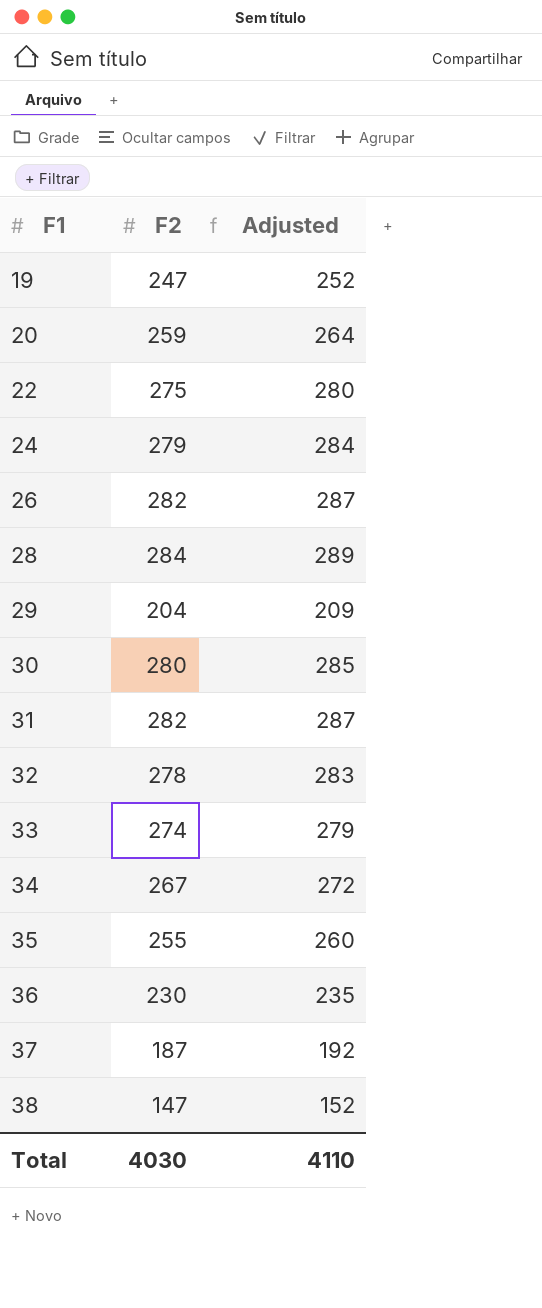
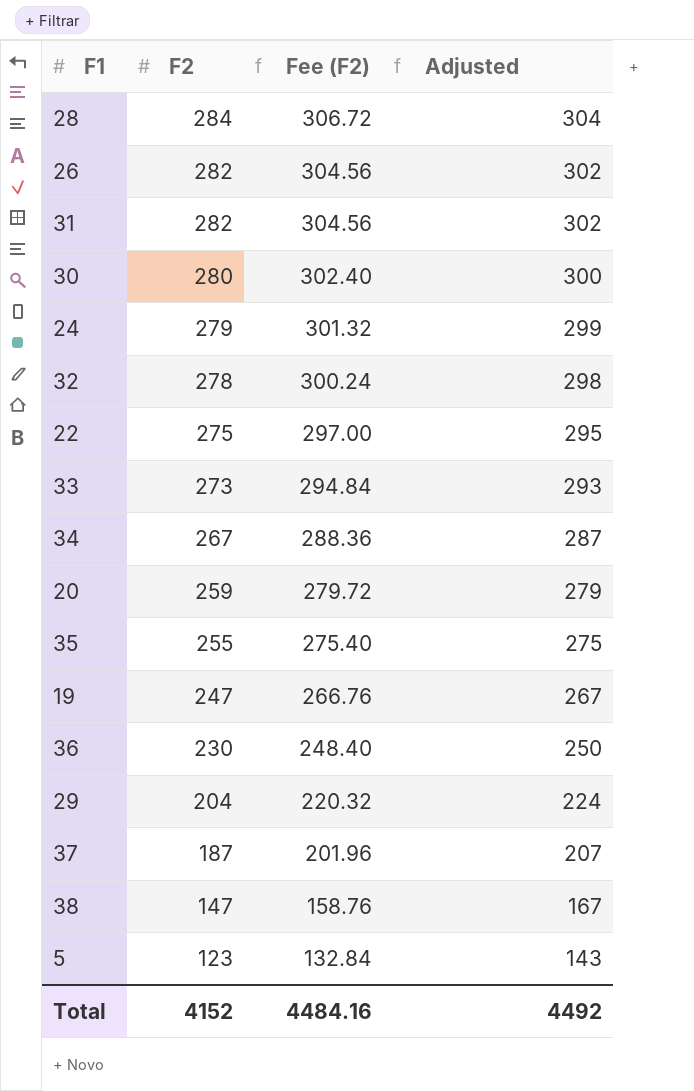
row order: F1 ascending -> F2 descending
column Fee (F2) | formula: none -> [F2] * 1.08
column Adjusted | formula: [F2] + 5 -> [F2] + 20
33 | F2: 274 -> 273
row 5: none -> 123 | 132.84 | 143
Total | F2: 4030 -> 4152
Total | Adjusted: 4110 -> 4492

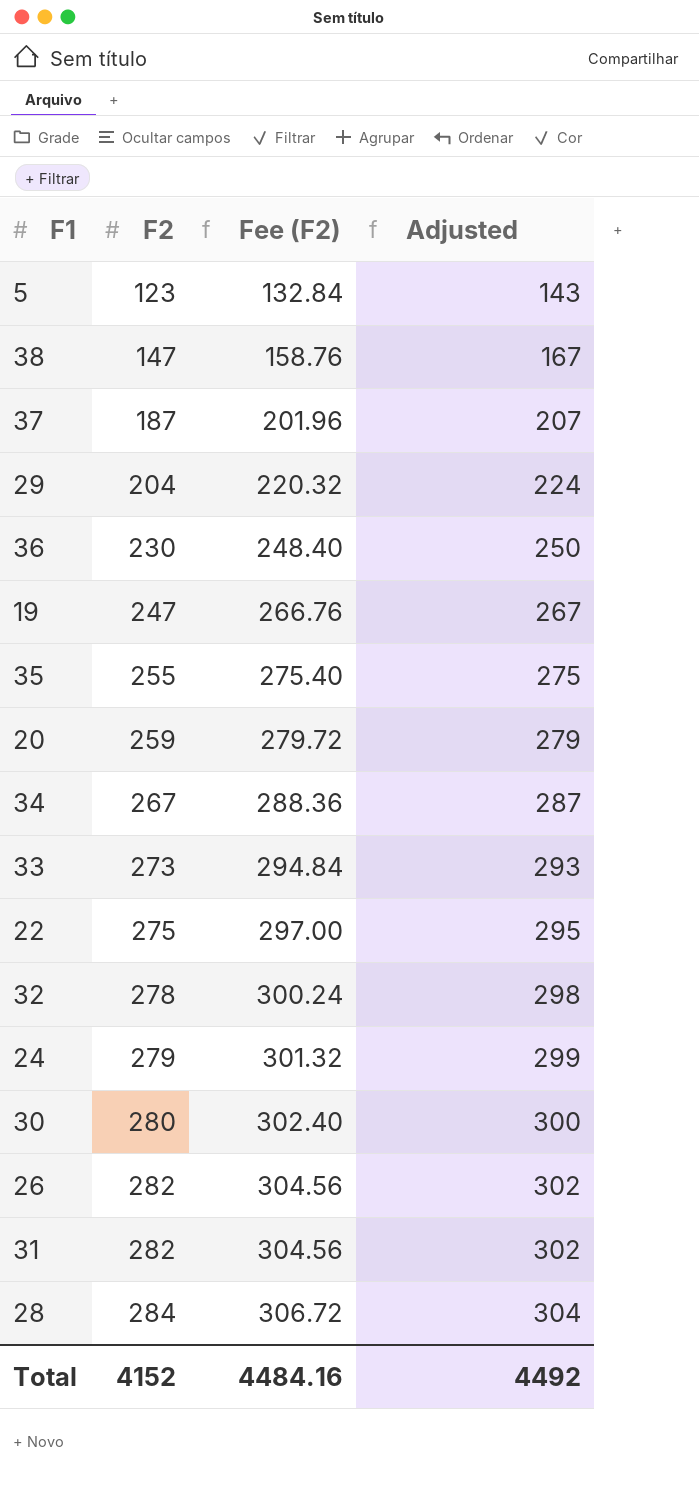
row order: F2 descending -> F2 ascending

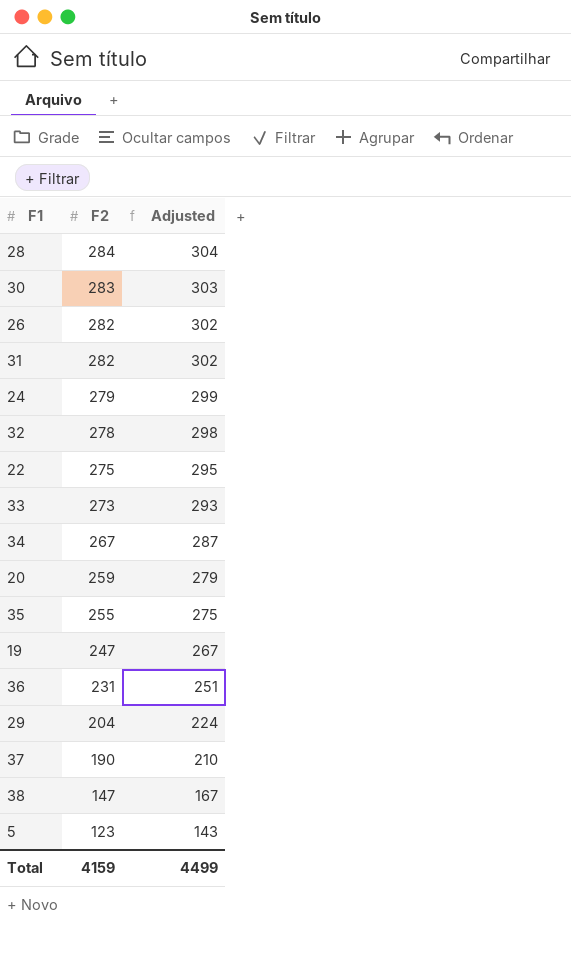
row order: F2 ascending -> F2 descending
column Fee (F2) | formula: [F2] * 1.08 -> none
30 | F2: 280 -> 283
30 | Adjusted: 300 -> 303
36 | F2: 230 -> 231
36 | Adjusted: 250 -> 251
37 | F2: 187 -> 190
37 | Adjusted: 207 -> 210
Total | F2: 4152 -> 4159
Total | Adjusted: 4492 -> 4499

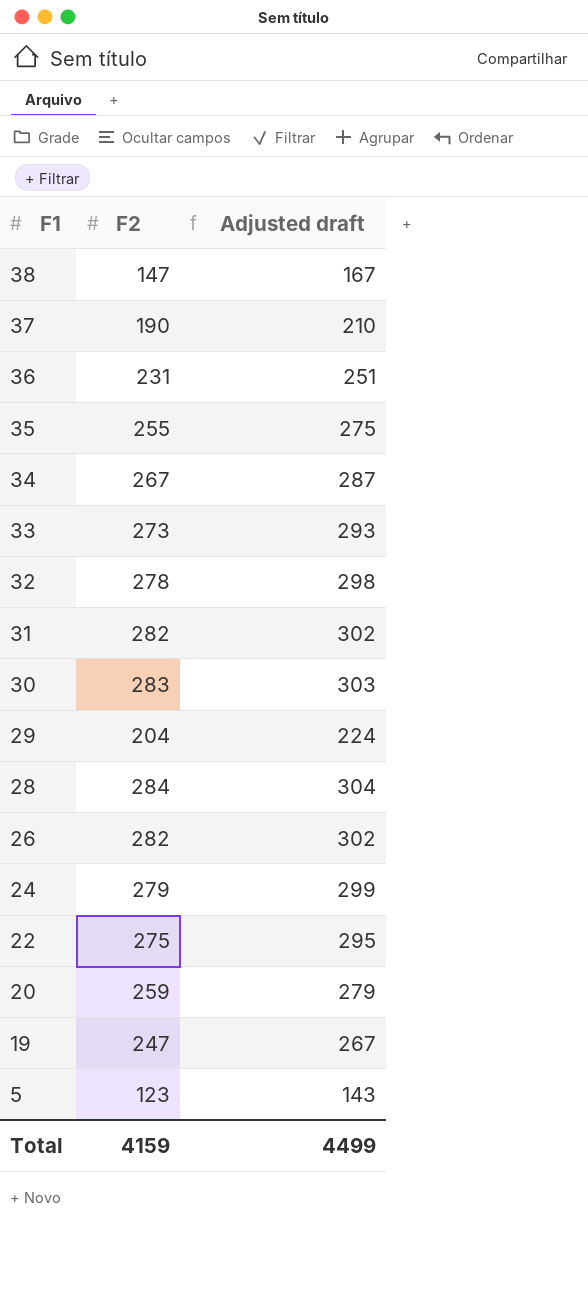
row order: F2 descending -> F1 descending
column name: Adjusted -> Adjusted draft

